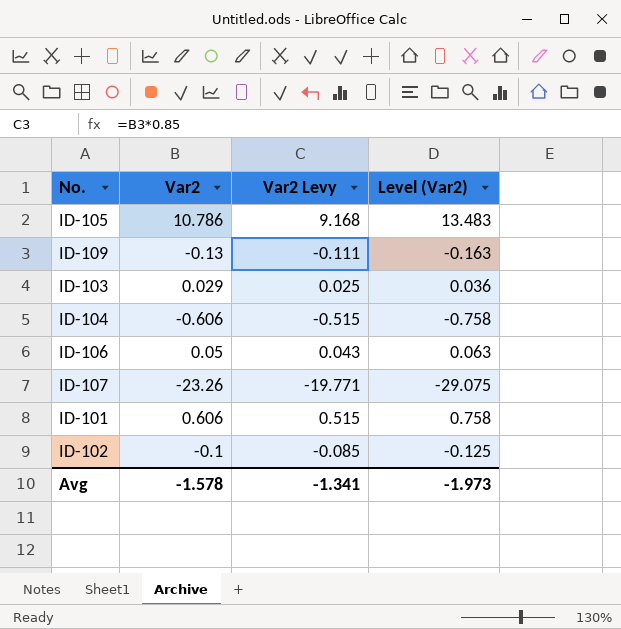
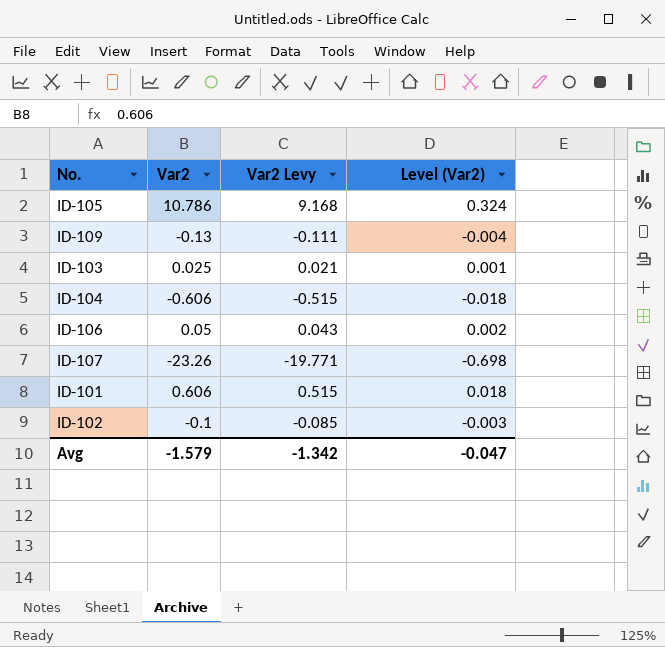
column Level (Var2) | formula: [Var2] * 1.25 -> [Var2] * 0.03
ID-103 | Var2: 0.029 -> 0.025
ID-103 | Var2 Levy: 0.025 -> 0.021
Avg | Var2: -1.578 -> -1.579
Avg | Var2 Levy: -1.341 -> -1.342
Avg | Level (Var2): -1.973 -> -0.047

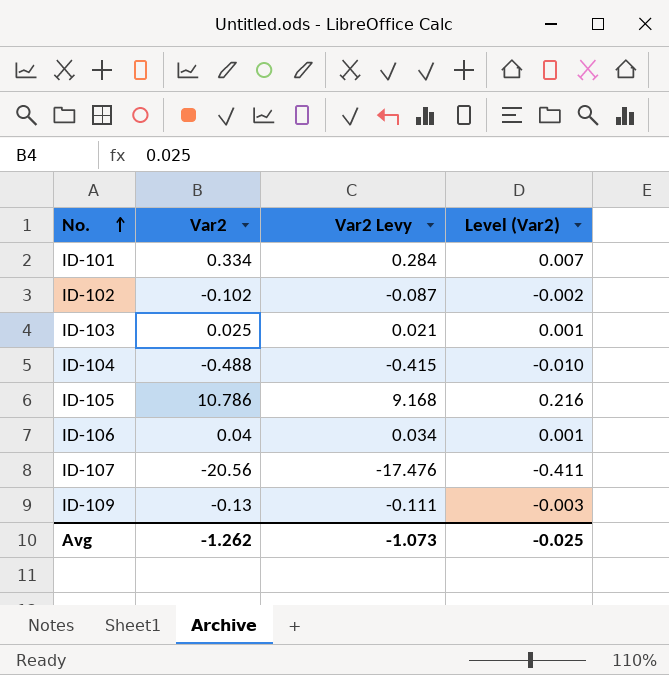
row order: none -> No. ascending
column Level (Var2) | formula: [Var2] * 0.03 -> [Var2] * 0.02
ID-101 | Var2: 0.606 -> 0.334
ID-101 | Var2 Levy: 0.515 -> 0.284
ID-102 | Var2: -0.1 -> -0.102
ID-102 | Var2 Levy: -0.085 -> -0.087
ID-104 | Var2: -0.606 -> -0.488
ID-104 | Var2 Levy: -0.515 -> -0.415
ID-106 | Var2: 0.05 -> 0.04
ID-106 | Var2 Levy: 0.043 -> 0.034
ID-107 | Var2: -23.26 -> -20.56
ID-107 | Var2 Levy: -19.771 -> -17.476
Avg | Var2: -1.579 -> -1.262
Avg | Var2 Levy: -1.342 -> -1.073
Avg | Level (Var2): -0.047 -> -0.025

